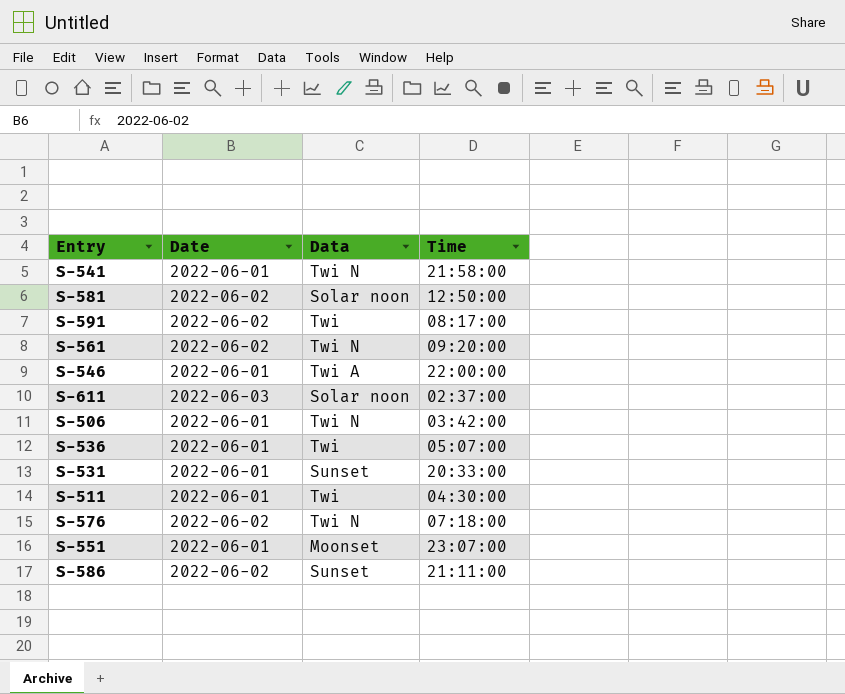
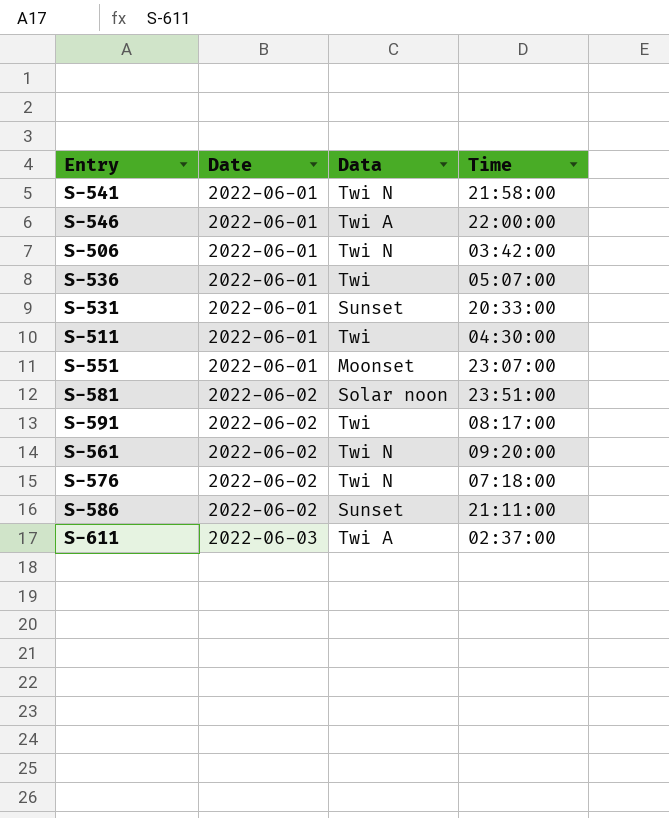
row order: none -> Date ascending
S-581 | Time: 12:50:00 -> 23:51:00
S-611 | Data: Solar noon -> Twi A

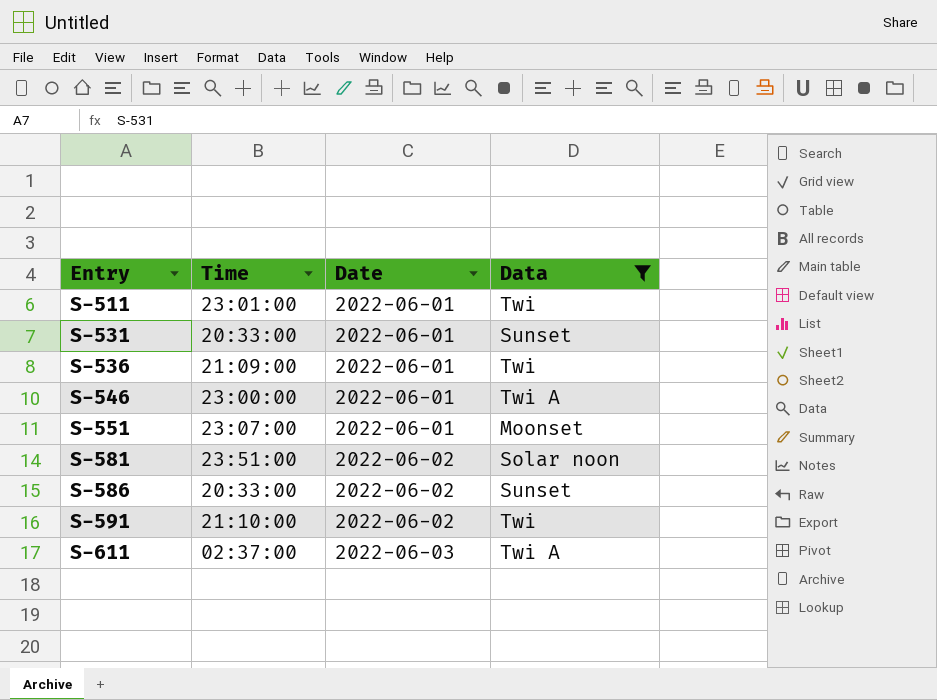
filter: none -> Data != Twi N
row order: Date ascending -> Entry ascending
column Time | position: 4 -> 2
S-511 | Time: 04:30:00 -> 23:01:00
S-536 | Time: 05:07:00 -> 21:09:00
S-546 | Time: 22:00:00 -> 23:00:00
S-586 | Time: 21:11:00 -> 20:33:00
S-591 | Time: 08:17:00 -> 21:10:00

